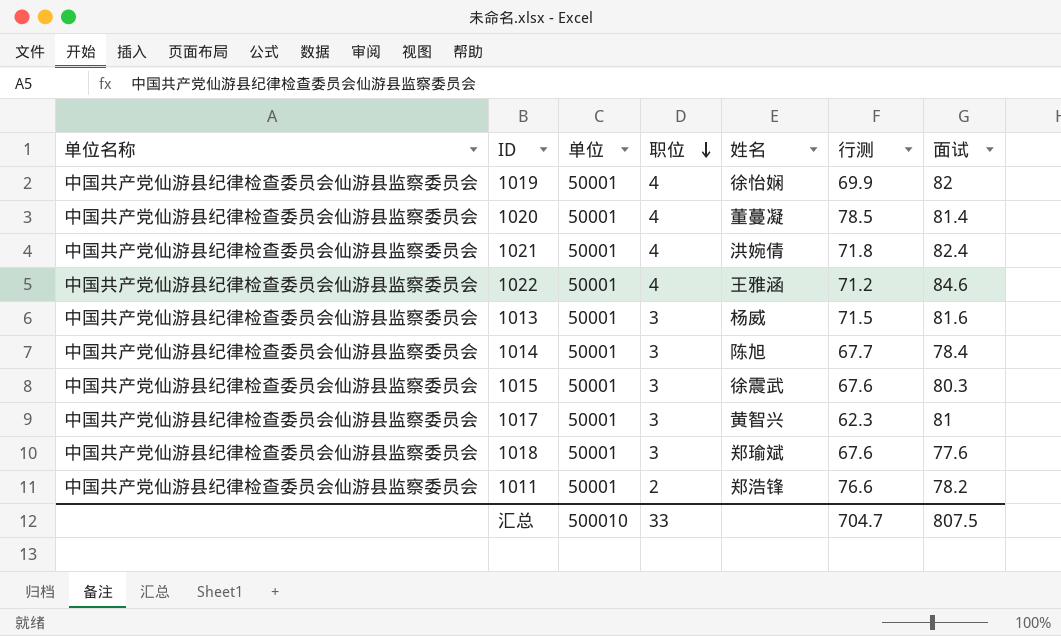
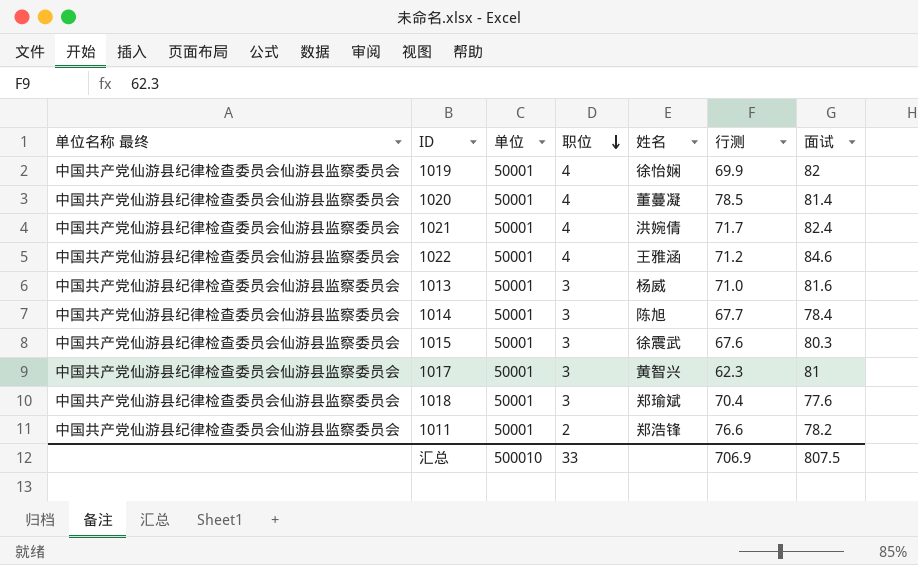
column name: 单位名称 -> 单位名称 最终
1021 | 行测: 71.8 -> 71.7
1013 | 行测: 71.5 -> 71.0
1018 | 行测: 67.6 -> 70.4
汇总 | 行测: 704.7 -> 706.9

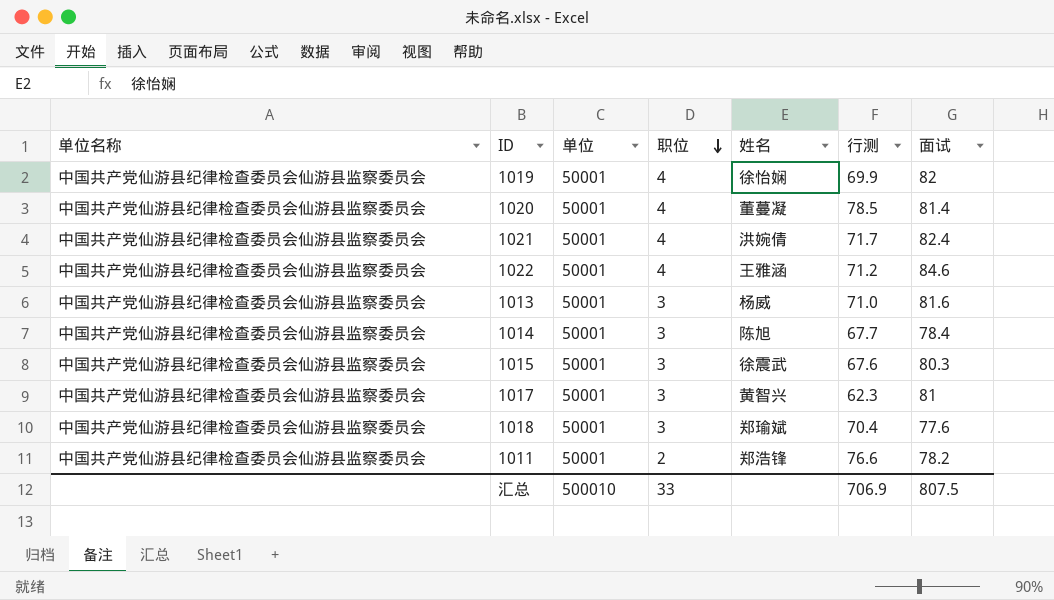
column name: 单位名称 最终 -> 单位名称

